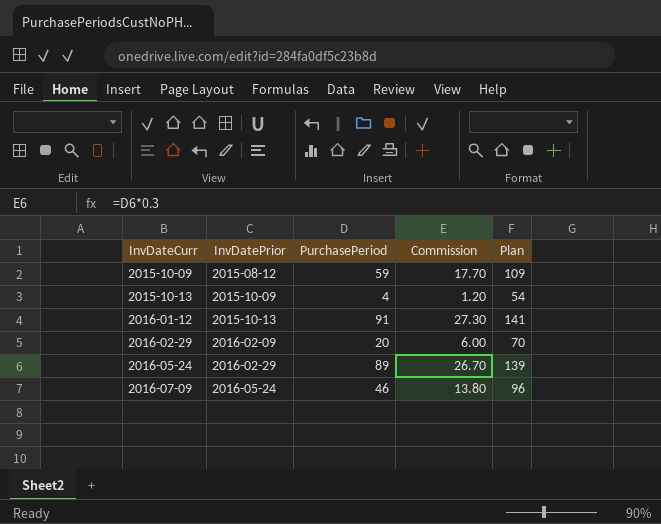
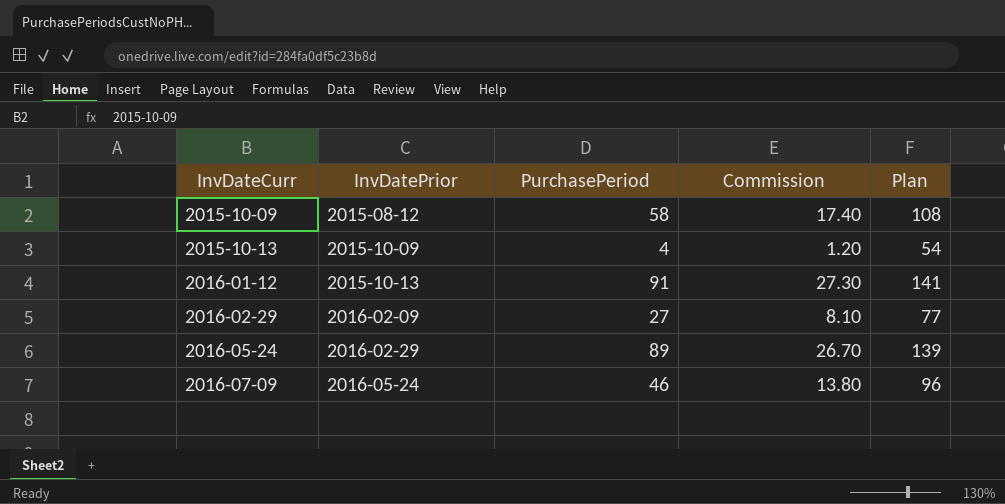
2015-10-09 | PurchasePeriod: 59 -> 58
2015-10-09 | Commission: 17.70 -> 17.40
2015-10-09 | Plan: 109 -> 108
2016-02-29 | PurchasePeriod: 20 -> 27
2016-02-29 | Commission: 6.00 -> 8.10
2016-02-29 | Plan: 70 -> 77

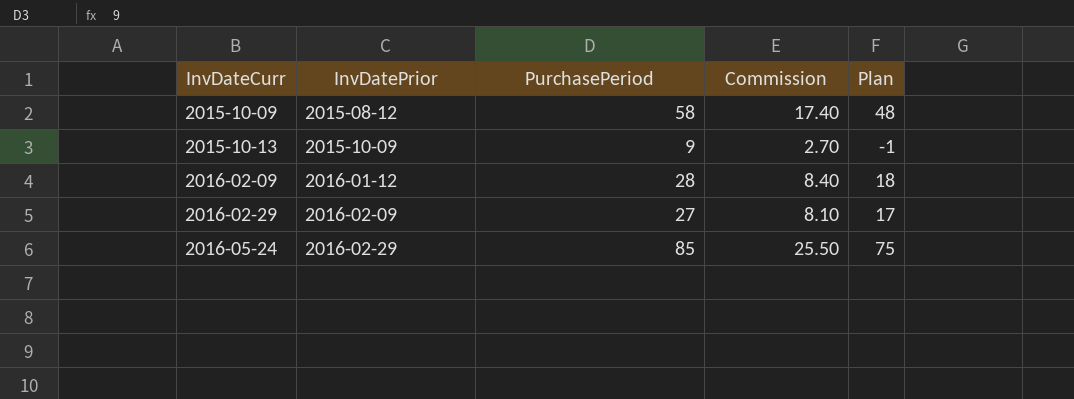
column Plan | formula: [PurchasePeriod] + 50 -> [PurchasePeriod] - 10
row 2016-01-12: 2015-10-13 | 91 | 27.30 | 141 -> none
row 2016-07-09: 2016-05-24 | 46 | 13.80 | 96 -> none
2015-10-13 | PurchasePeriod: 4 -> 9
2015-10-13 | Commission: 1.20 -> 2.70
row 2016-02-09: none -> 2016-01-12 | 28 | 8.40 | 18
2016-05-24 | PurchasePeriod: 89 -> 85
2016-05-24 | Commission: 26.70 -> 25.50

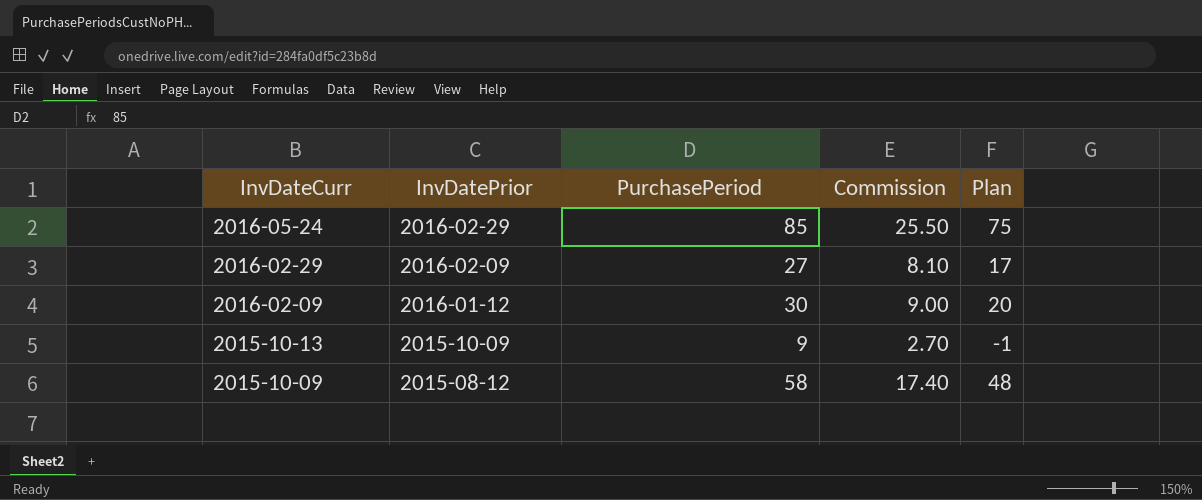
row order: InvDateCurr ascending -> InvDateCurr descending
2016-02-09 | PurchasePeriod: 28 -> 30
2016-02-09 | Commission: 8.40 -> 9.00
2016-02-09 | Plan: 18 -> 20

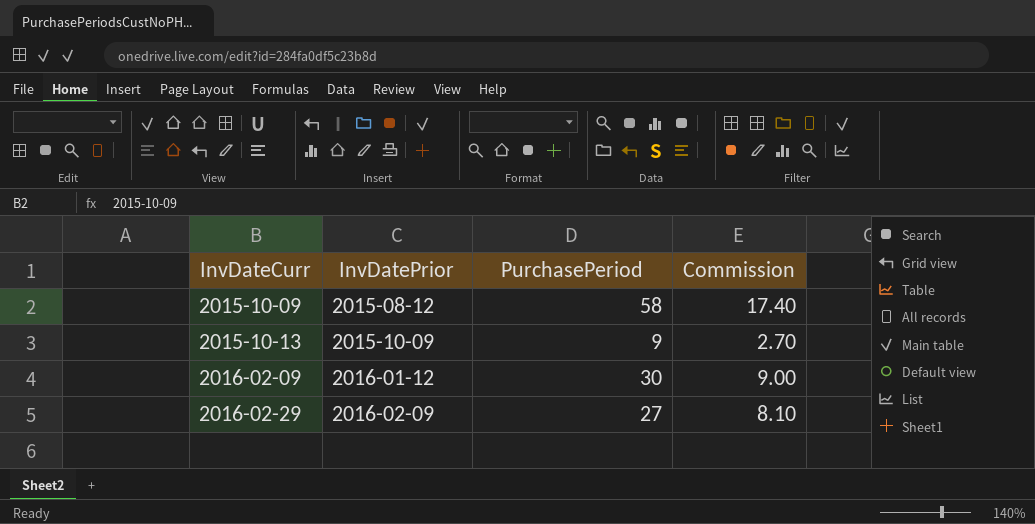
row order: InvDateCurr descending -> InvDateCurr ascending
column Plan | formula: [PurchasePeriod] - 10 -> none
row 2016-05-24: 2016-02-29 | 85 | 25.50 | 75 -> none

